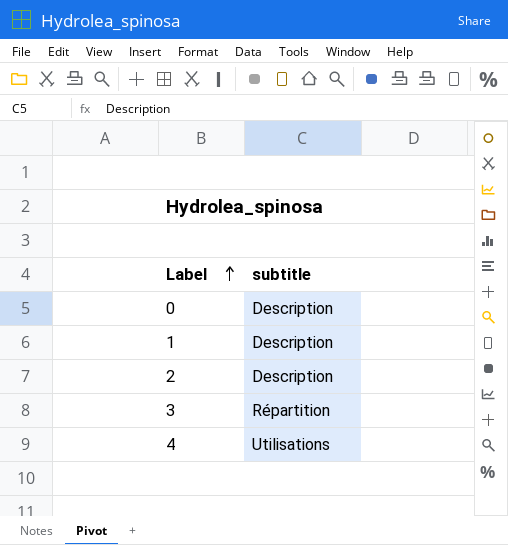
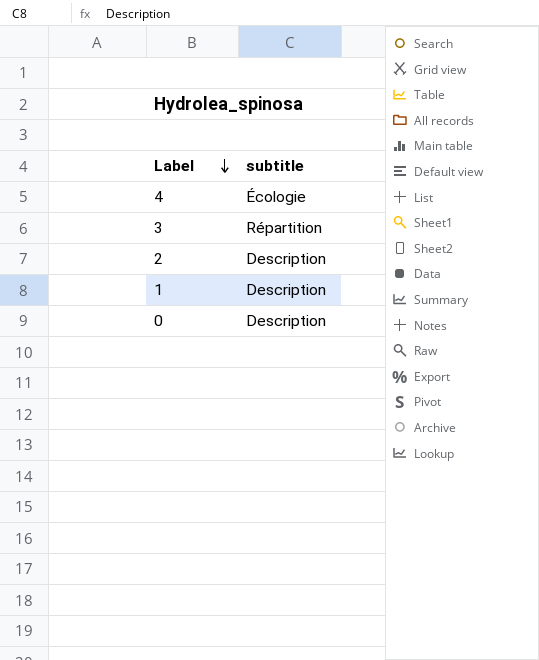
row order: Label ascending -> Label descending
4 | subtitle: Utilisations -> Écologie

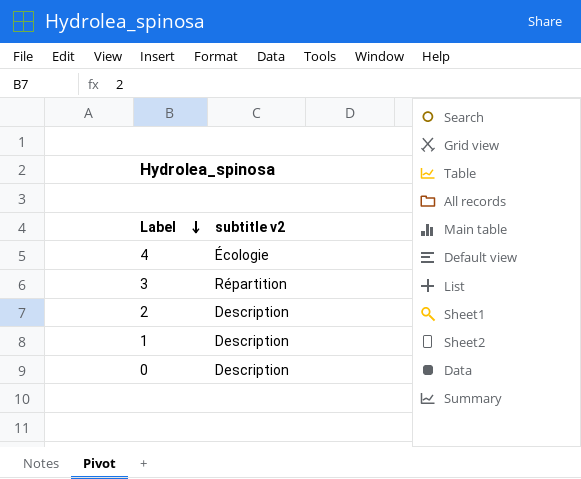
column name: subtitle -> subtitle v2

